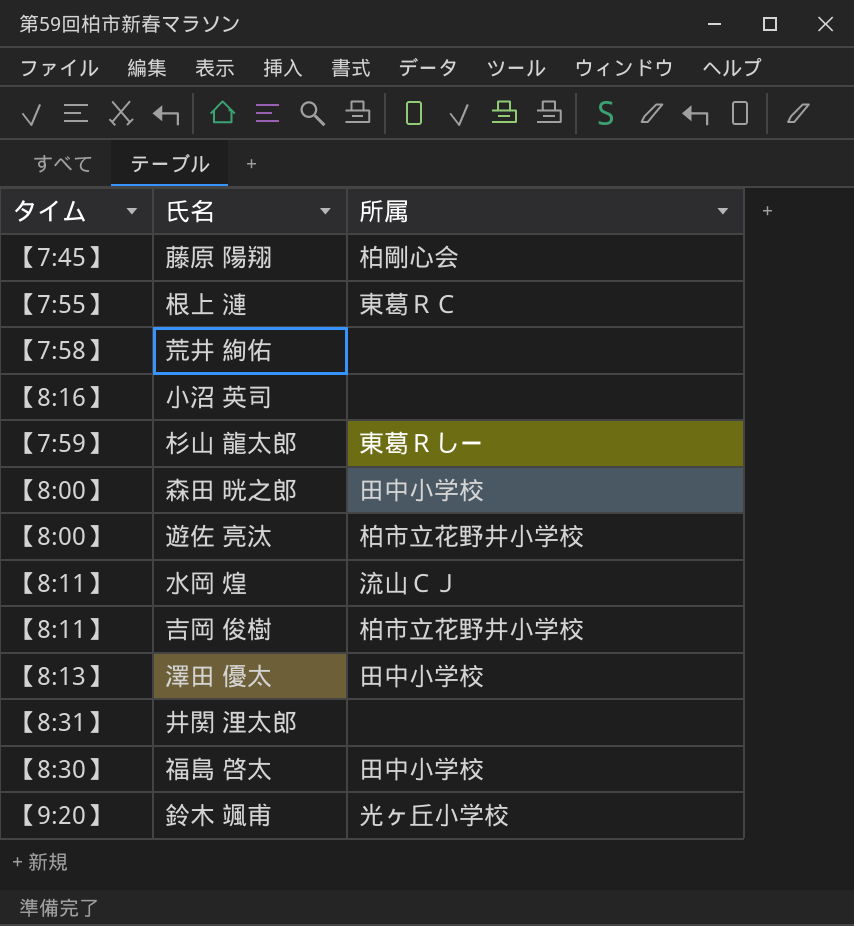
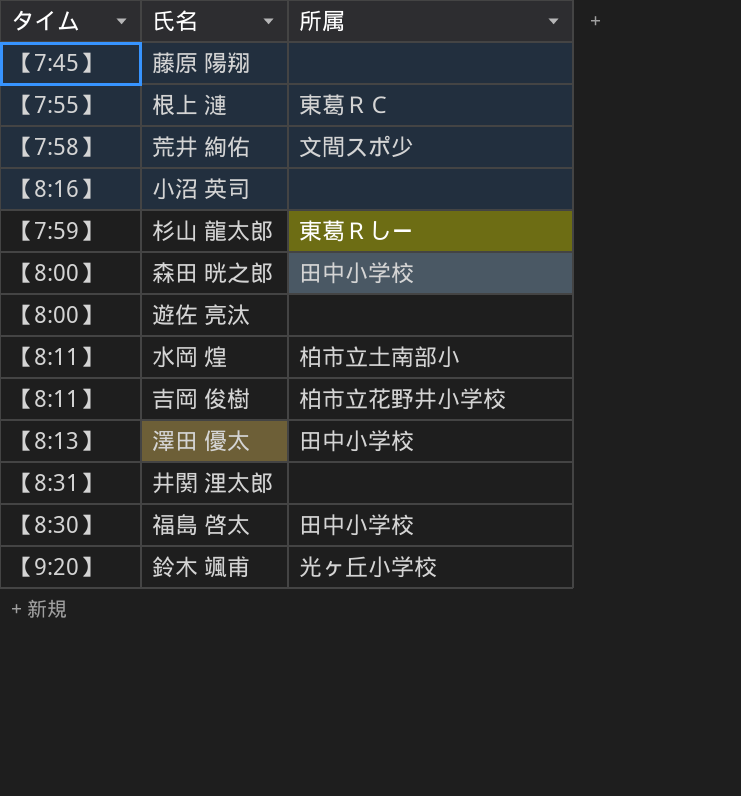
藤原 陽翔 | 所属: 柏剛心会 -> none
荒井 絢佑 | 所属: none -> 文間スポ少
遊佐 亮汰 | 所属: 柏市立花野井小学校 -> none
水岡 煌 | 所属: 流山ＣＪ -> 柏市立土南部小

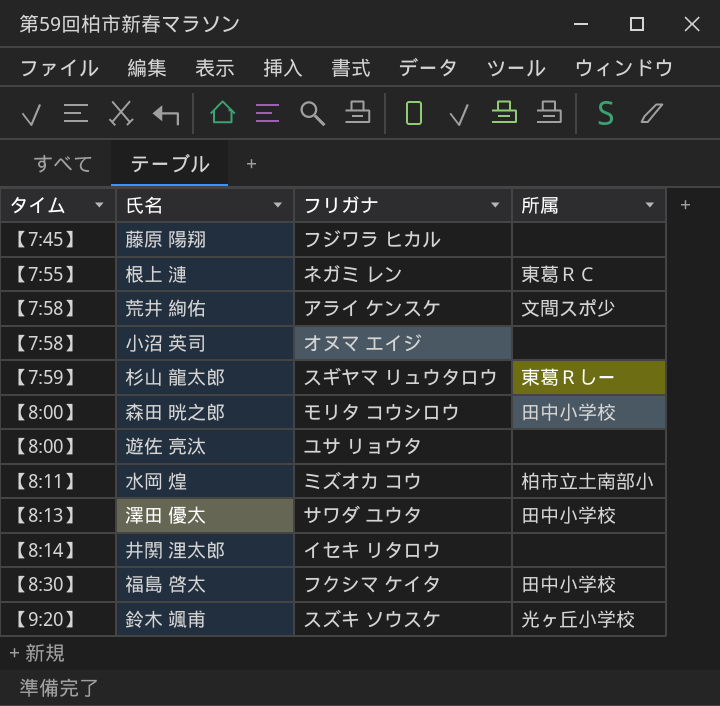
column フリガナ | position: none -> 3
row 吉岡 俊樹: 【8:11】 | 柏市立花野井小学校 -> none
小沼 英司 | タイム: 【8:16】 -> 【7:58】
井関 浬太郎 | タイム: 【8:31】 -> 【8:14】

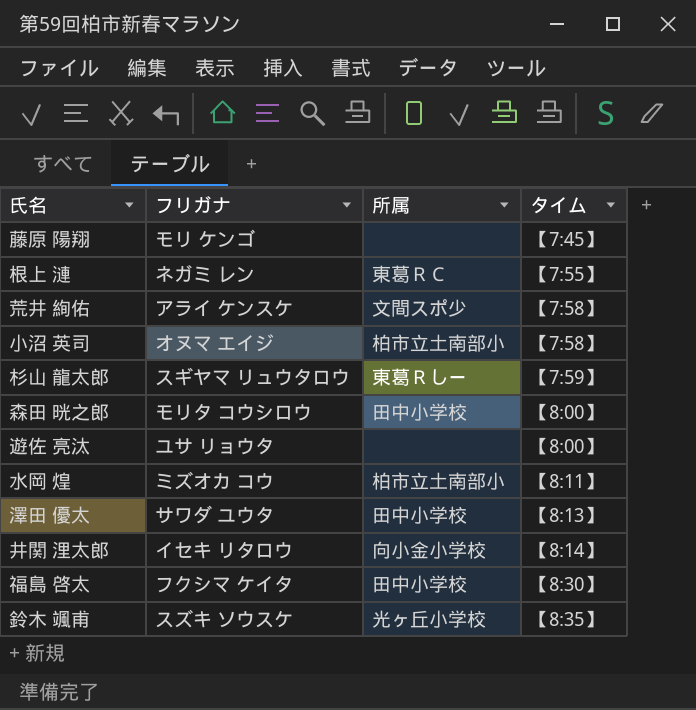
column タイム | position: 1 -> 4
藤原 陽翔 | フリガナ: フジワラ ヒカル -> モリ ケンゴ
小沼 英司 | 所属: none -> 柏市立土南部小
井関 浬太郎 | 所属: none -> 向小金小学校
鈴木 颯甫 | タイム: 【9:20】 -> 【8:35】

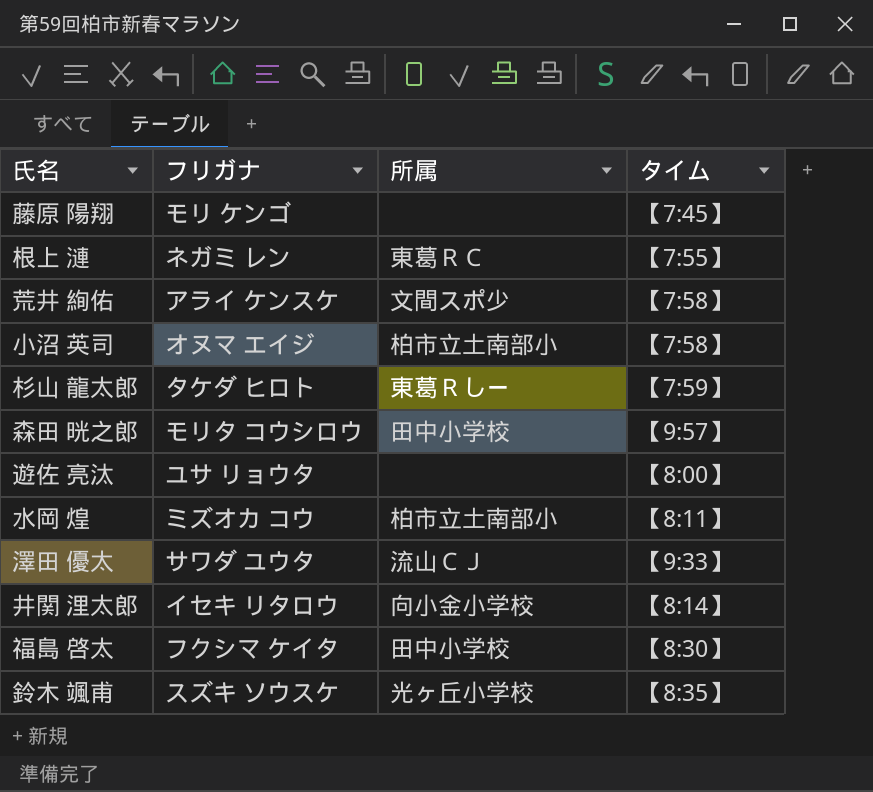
杉山 龍太郎 | フリガナ: スギヤマ リュウタロウ -> タケダ ヒロト
森田 晄之郎 | タイム: 【8:00】 -> 【9:57】
澤田 優太 | 所属: 田中小学校 -> 流山ＣＪ
澤田 優太 | タイム: 【8:13】 -> 【9:33】

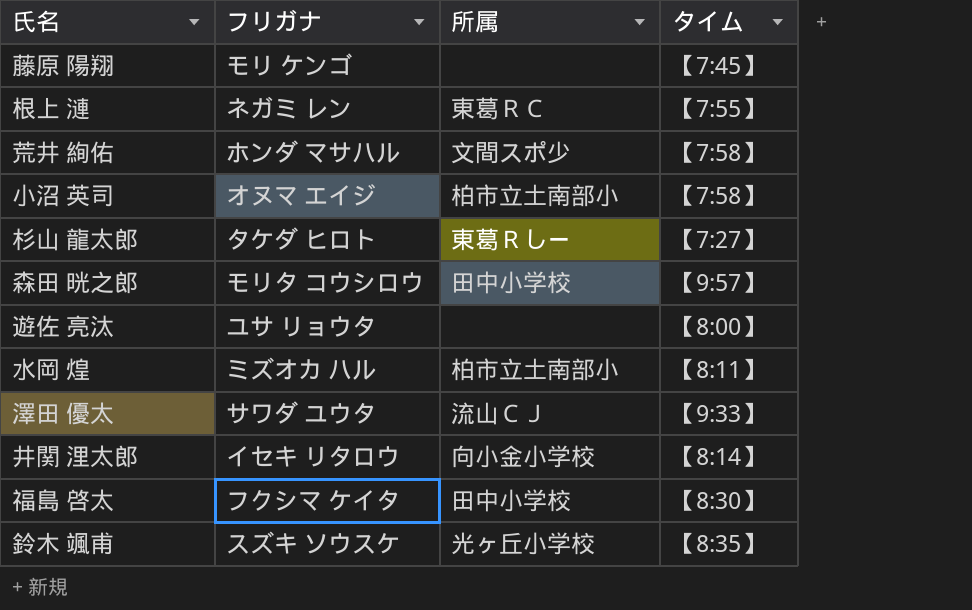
荒井 絢佑 | フリガナ: アライ ケンスケ -> ホンダ マサハル
杉山 龍太郎 | タイム: 【7:59】 -> 【7:27】
水岡 煌 | フリガナ: ミズオカ コウ -> ミズオカ ハル

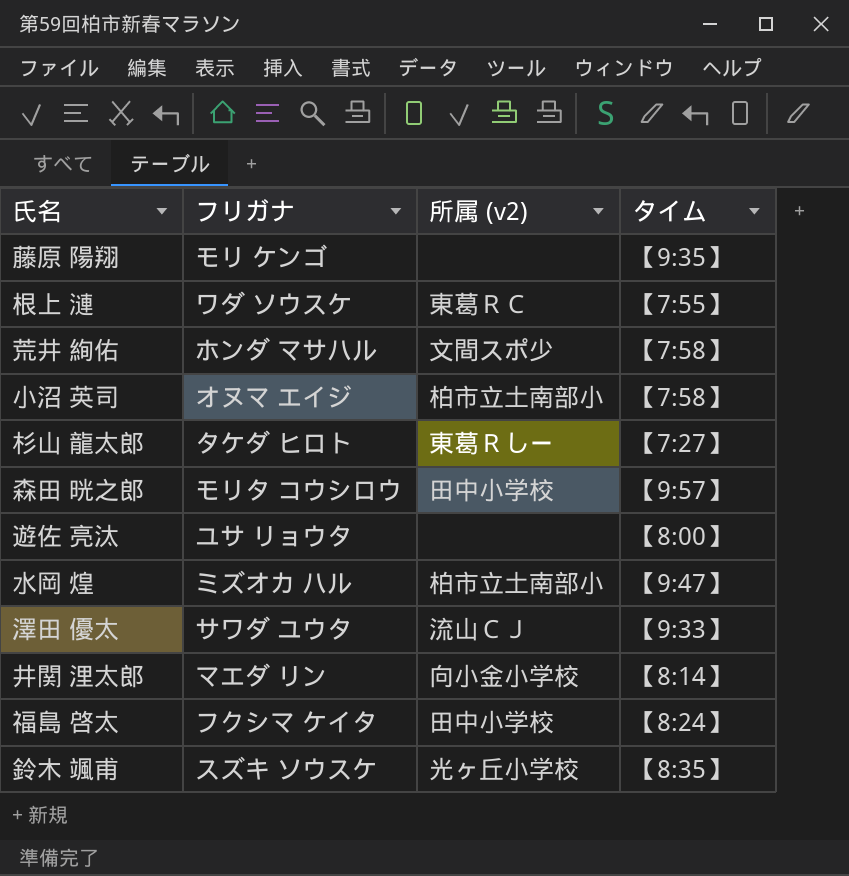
column name: 所属 -> 所属 (v2)
藤原 陽翔 | タイム: 【7:45】 -> 【9:35】
根上 漣 | フリガナ: ネガミ レン -> ワダ ソウスケ
水岡 煌 | タイム: 【8:11】 -> 【9:47】
井関 浬太郎 | フリガナ: イセキ リタロウ -> マエダ リン
福島 啓太 | タイム: 【8:30】 -> 【8:24】

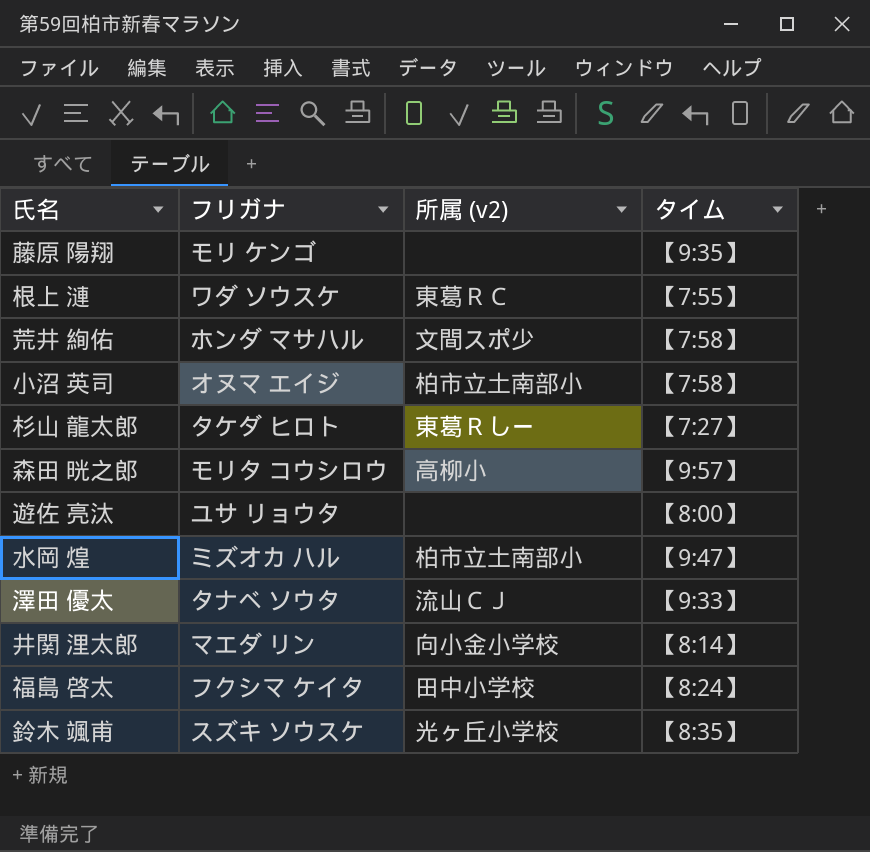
森田 晄之郎 | 所属 (v2): 田中小学校 -> 高柳小
澤田 優太 | フリガナ: サワダ ユウタ -> タナベ ソウタ

